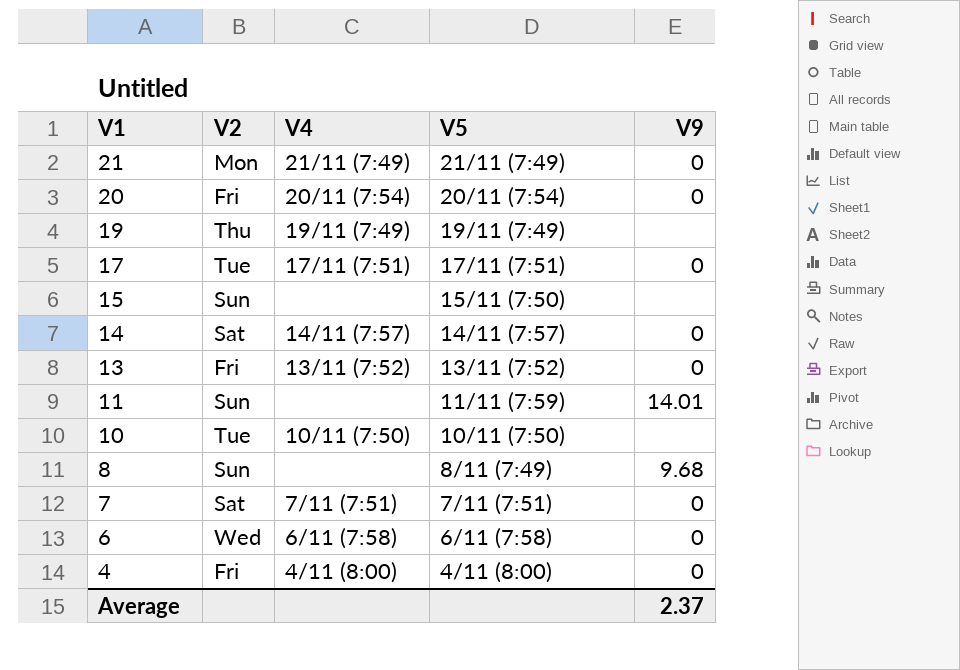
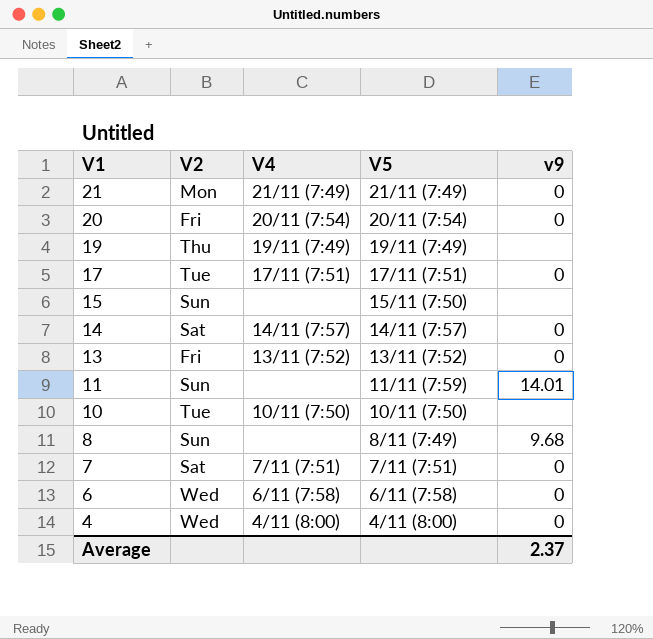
column name: V9 -> v9
4 | V2: Fri -> Wed

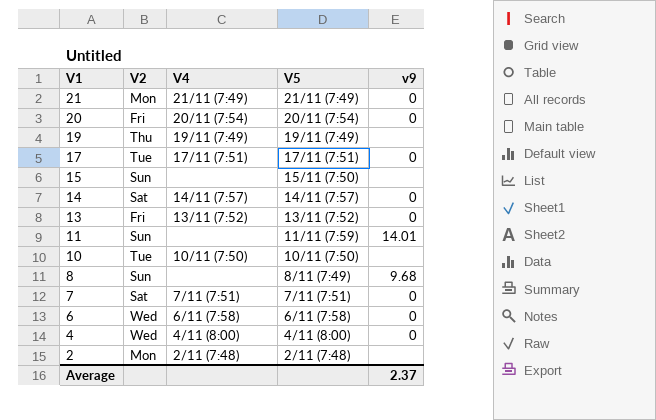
row 2: none -> Mon | 2/11 (7:48) | 2/11 (7:48) | none

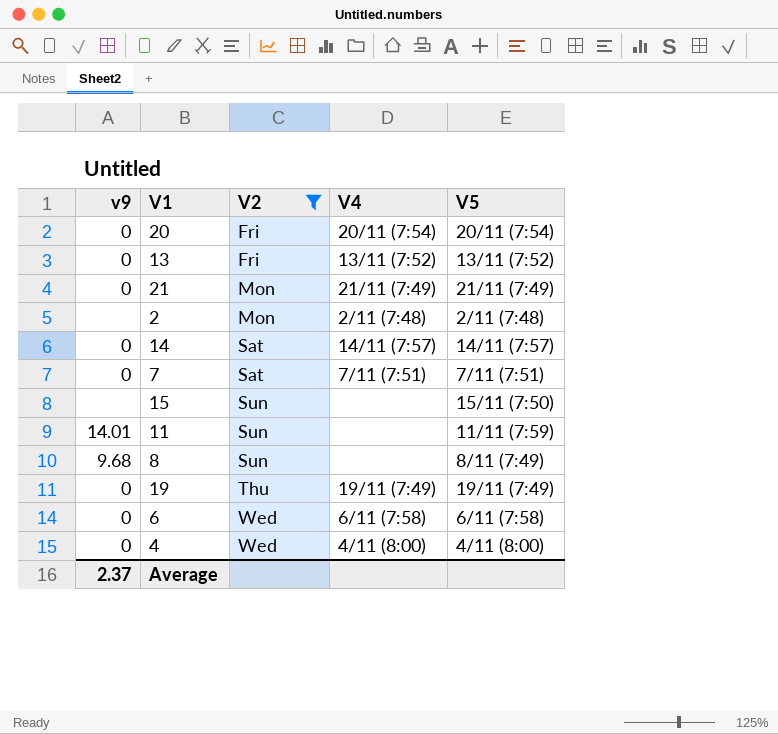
filter: none -> V2 != Tue
row order: V1 descending -> V2 ascending
column v9 | position: 5 -> 1
19 | v9: none -> 0

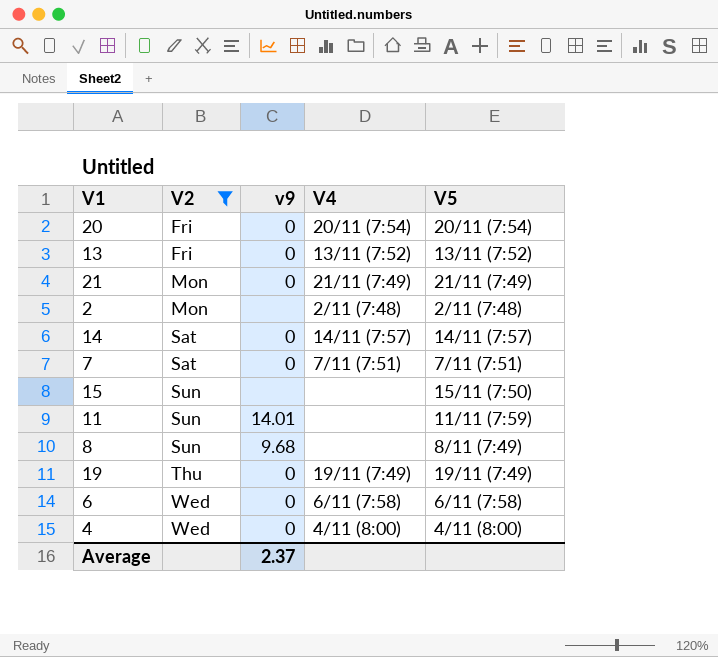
column v9 | position: 1 -> 3

